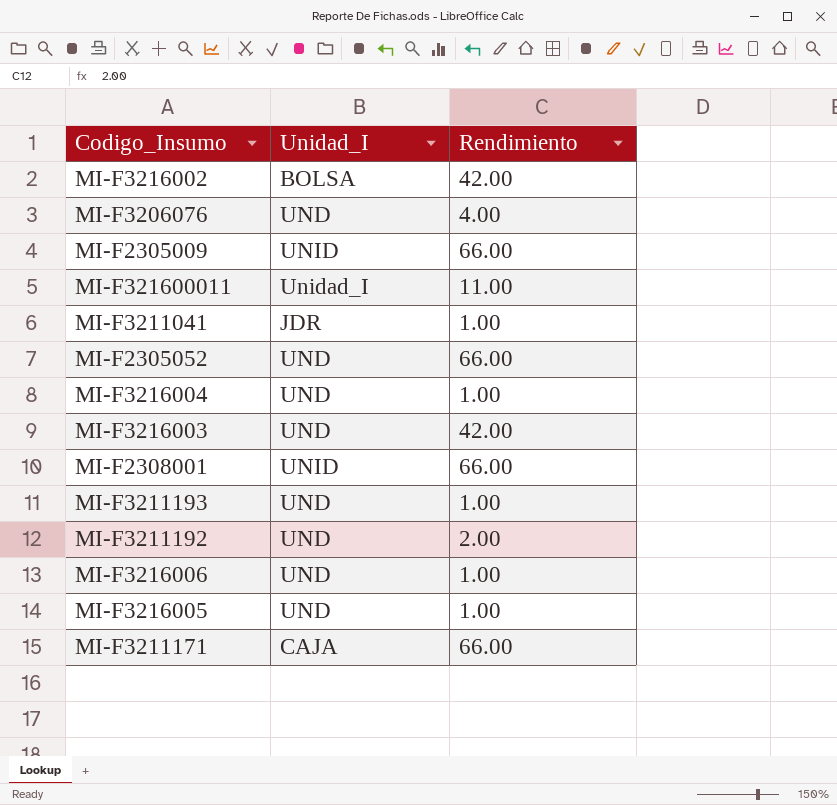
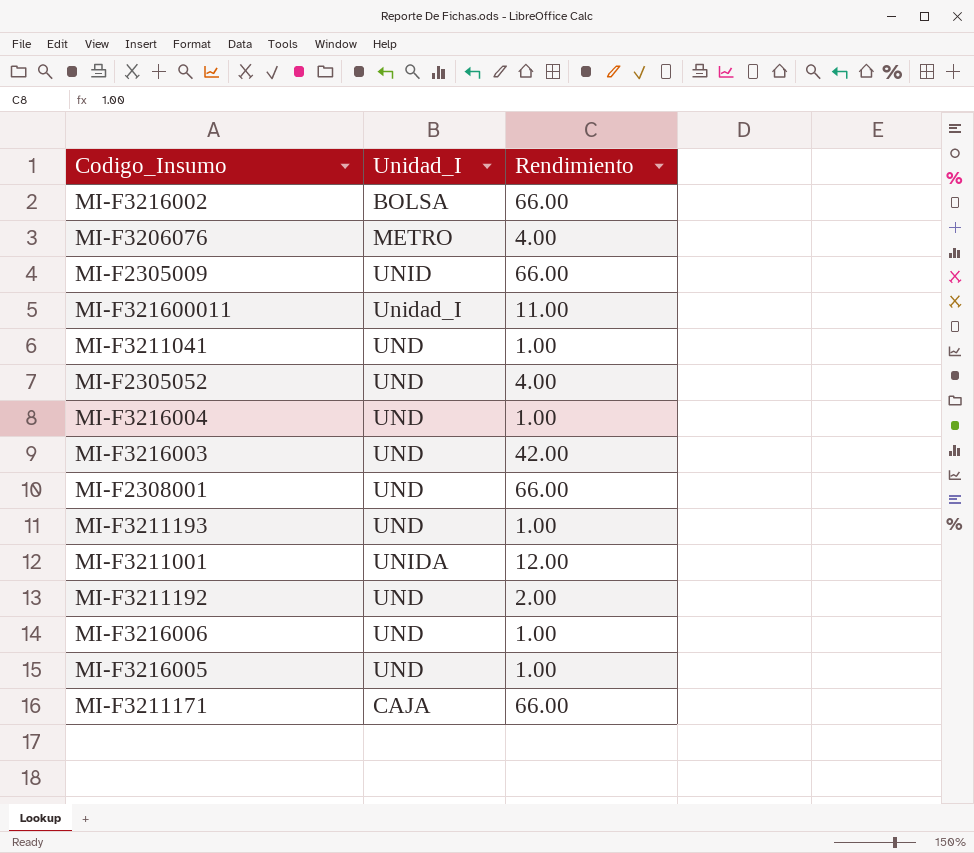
MI-F3216002 | Rendimiento: 42.00 -> 66.00
MI-F3206076 | Unidad_I: UND -> METRO
MI-F3211041 | Unidad_I: JDR -> UND
MI-F2305052 | Rendimiento: 66.00 -> 4.00
MI-F2308001 | Unidad_I: UNID -> UND
row MI-F3211001: none -> UNIDA | 12.00

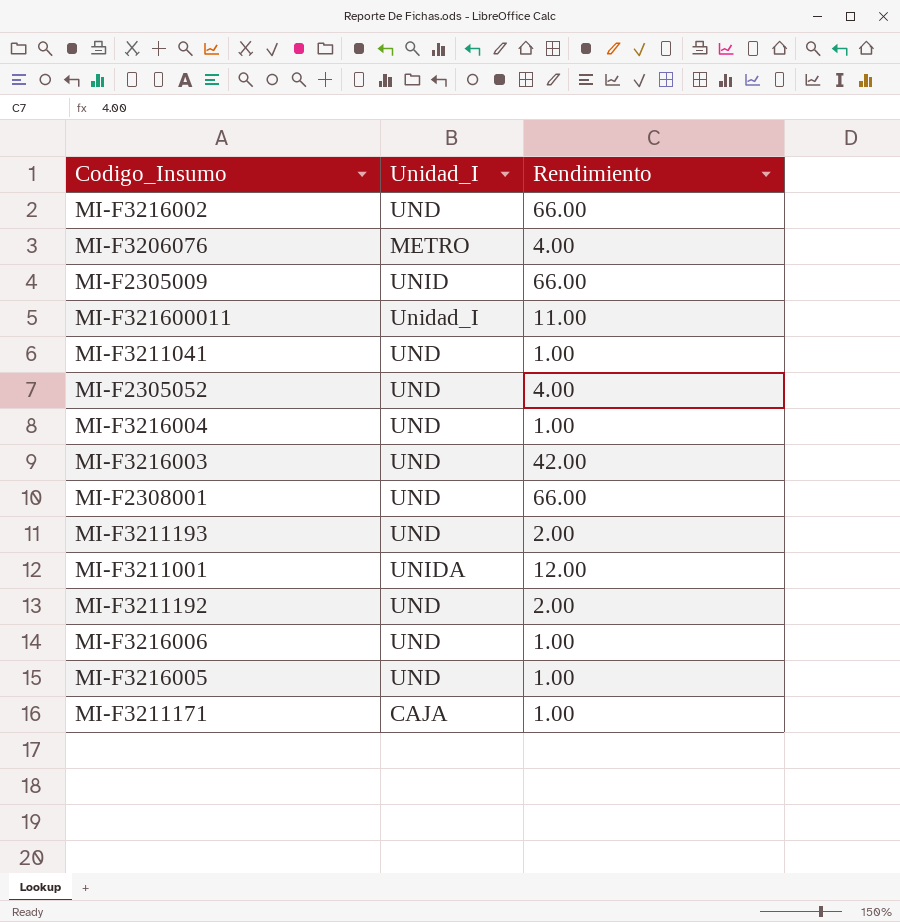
MI-F3216002 | Unidad_I: BOLSA -> UND
MI-F3211193 | Rendimiento: 1.00 -> 2.00
MI-F3211171 | Rendimiento: 66.00 -> 1.00

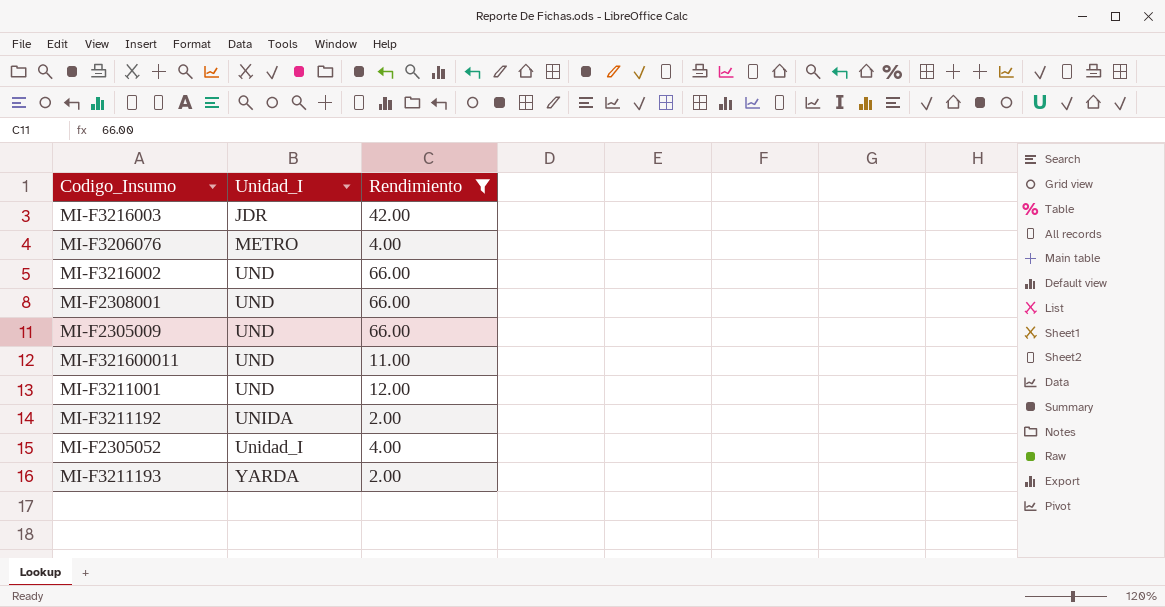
filter: none -> Rendimiento != 1.00
row order: none -> Unidad_I ascending
MI-F3216003 | Unidad_I: UND -> JDR
MI-F2305009 | Unidad_I: UNID -> UND
MI-F321600011 | Unidad_I: Unidad_I -> UND
MI-F3211001 | Unidad_I: UNIDA -> UND
MI-F3211192 | Unidad_I: UND -> UNIDA
MI-F2305052 | Unidad_I: UND -> Unidad_I
MI-F3211193 | Unidad_I: UND -> YARDA

